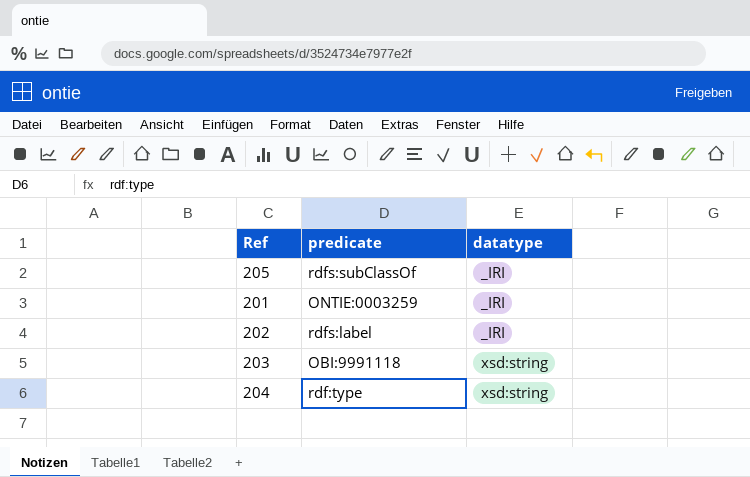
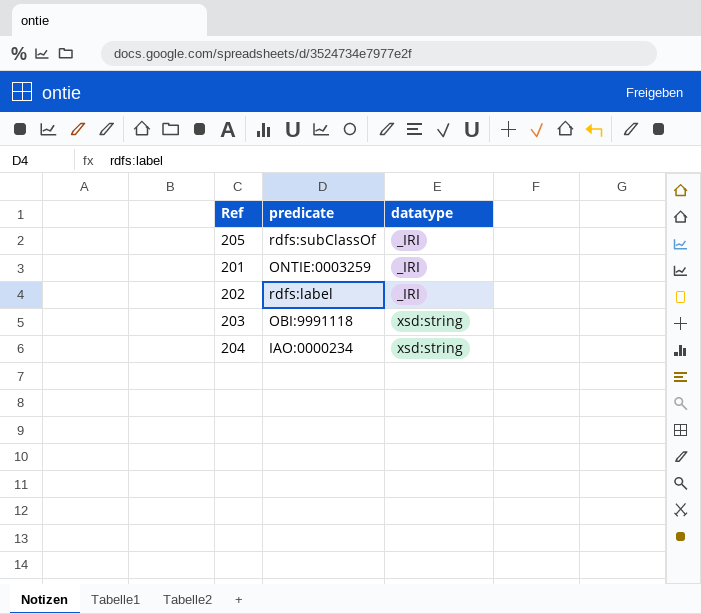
204 | predicate: rdf:type -> IAO:0000234

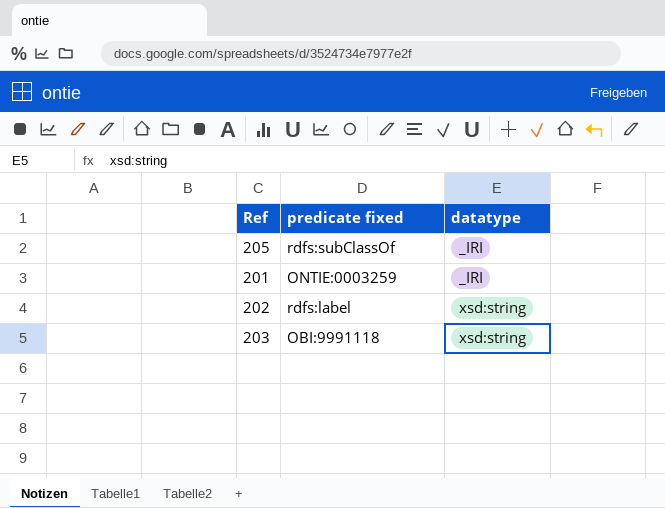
column name: predicate -> predicate fixed
row 204: IAO:0000234 | xsd:string -> none
202 | datatype: _IRI -> xsd:string

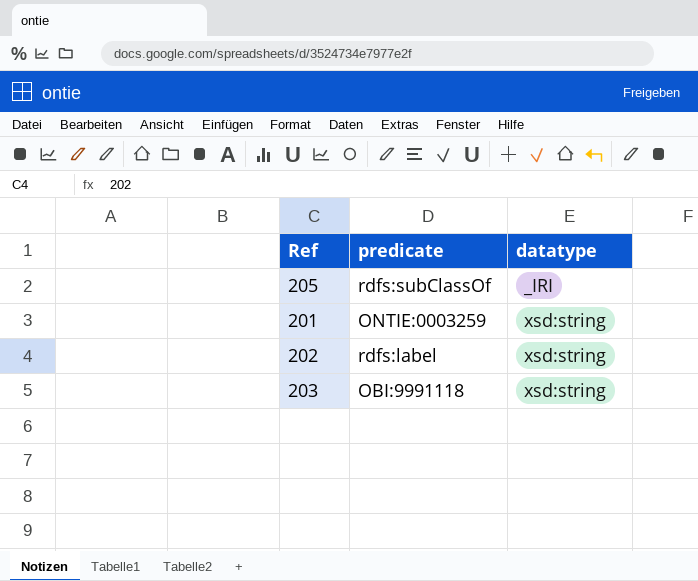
column name: predicate fixed -> predicate
201 | datatype: _IRI -> xsd:string

